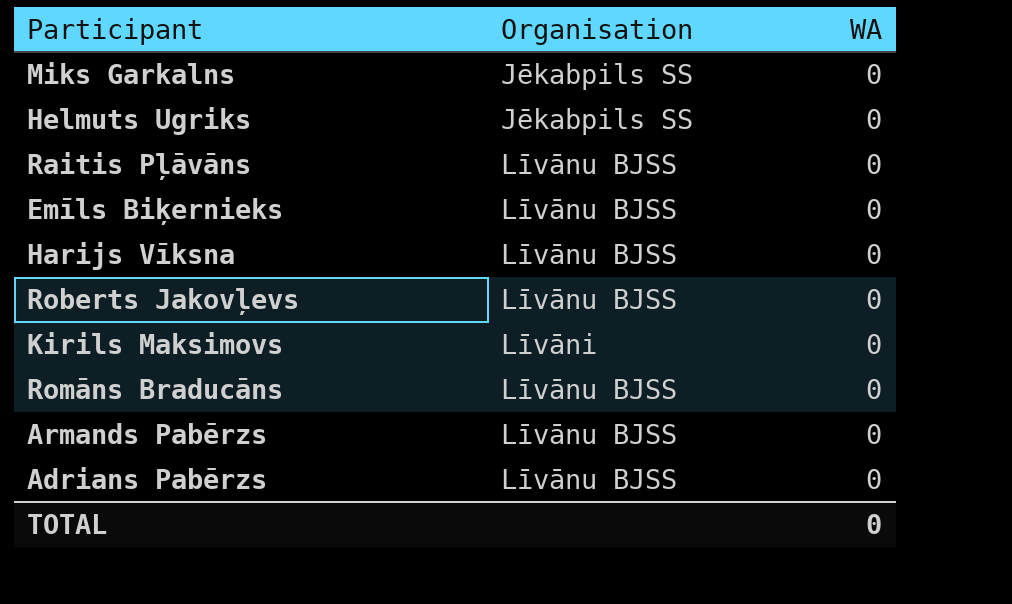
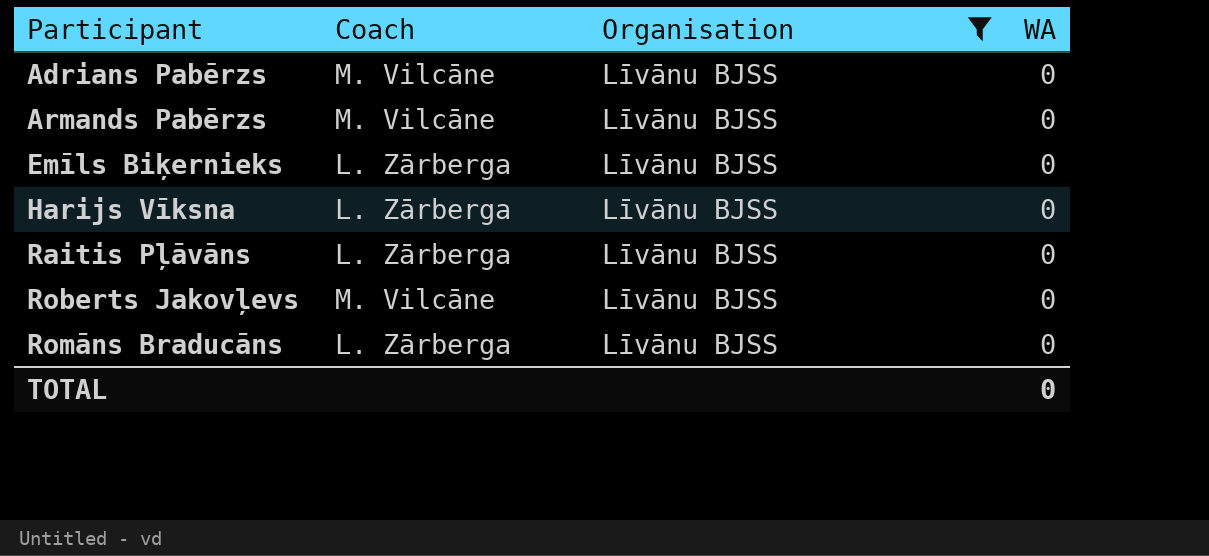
filter: none -> Organisation = Līvānu BJSS
row order: none -> Participant ascending
column Coach | position: none -> 2

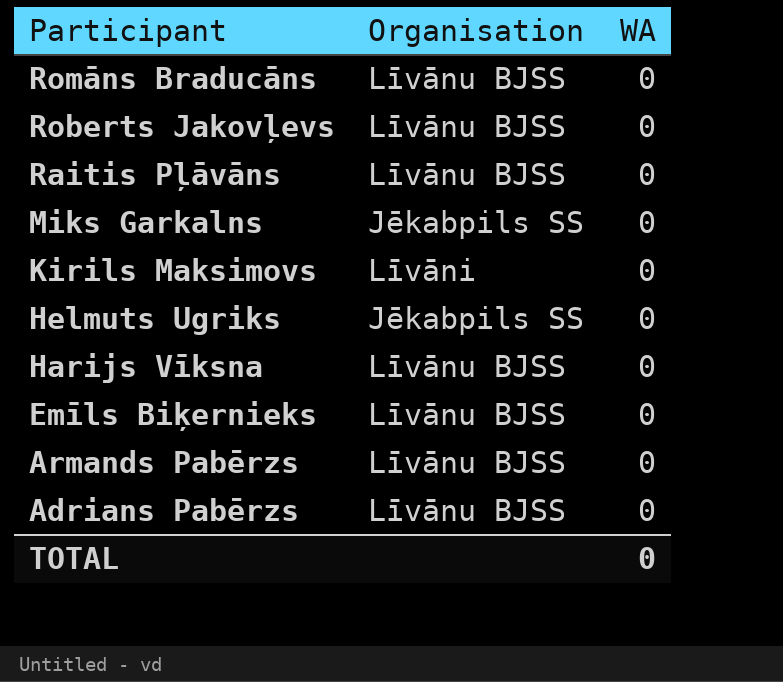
filter: Organisation = Līvānu BJSS -> none
row order: Participant ascending -> Participant descending
column Coach | position: 2 -> none

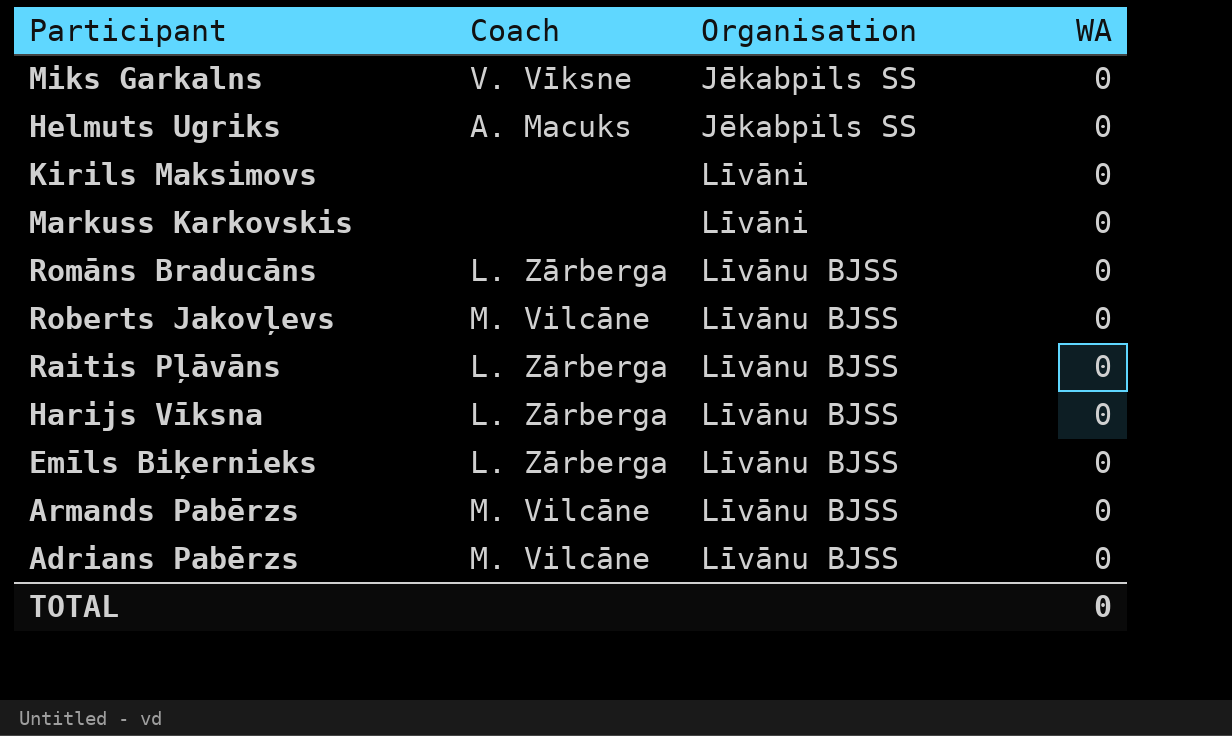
row order: Participant descending -> Organisation ascending
column Coach | position: none -> 2
row Markuss Karkovskis: none -> none | Līvāni | 0

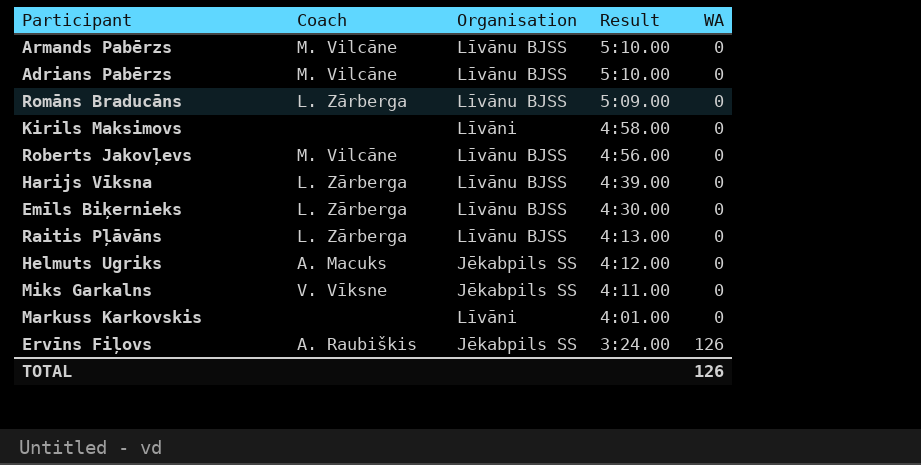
row order: Organisation ascending -> Result descending
column Result | position: none -> 4
row Ervīns Fiļovs: none -> A. Raubiškis | Jēkabpils SS | 3:24.00 | 126
TOTAL | WA: 0 -> 126

